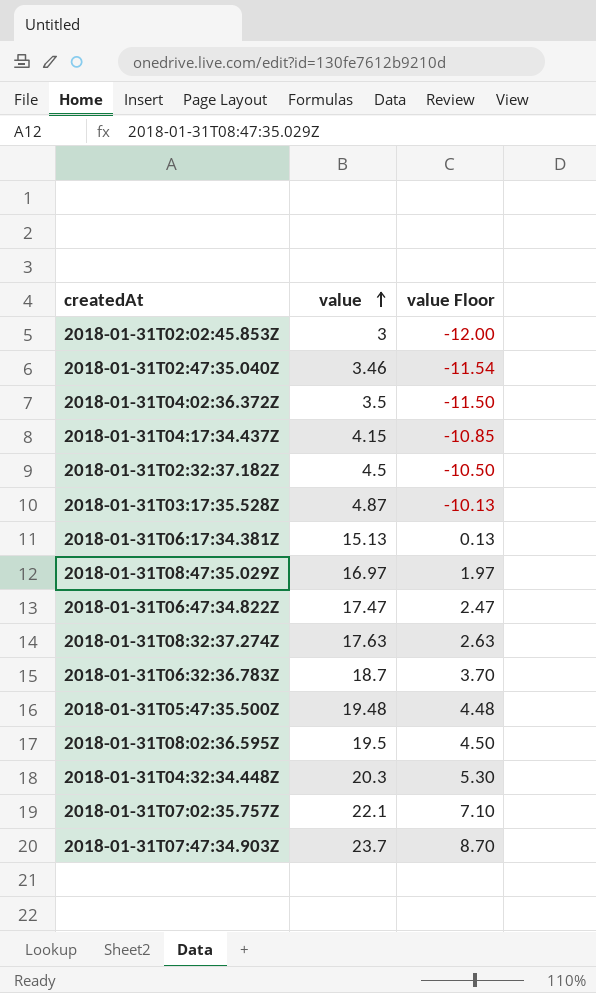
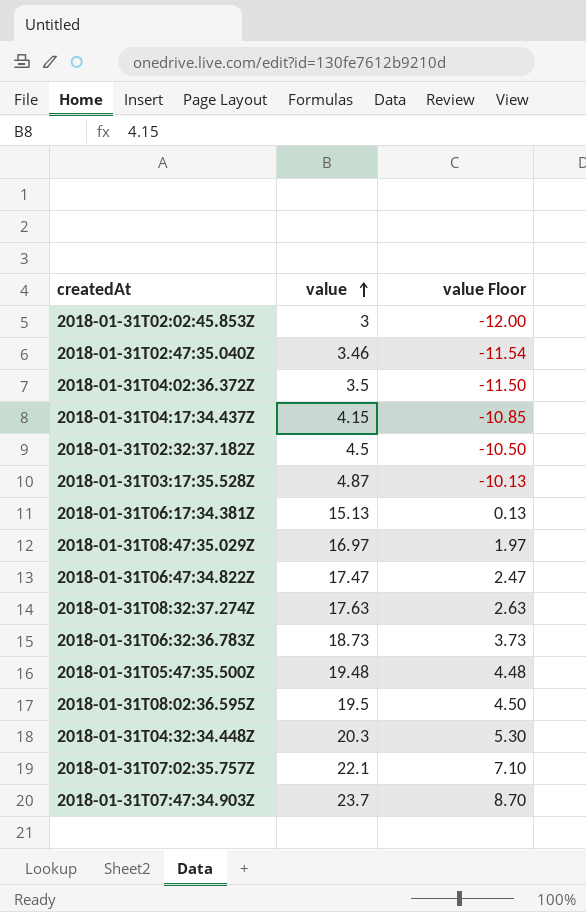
2018-01-31T06:32:36.783Z | value: 18.7 -> 18.73
2018-01-31T06:32:36.783Z | value Floor: 3.70 -> 3.73

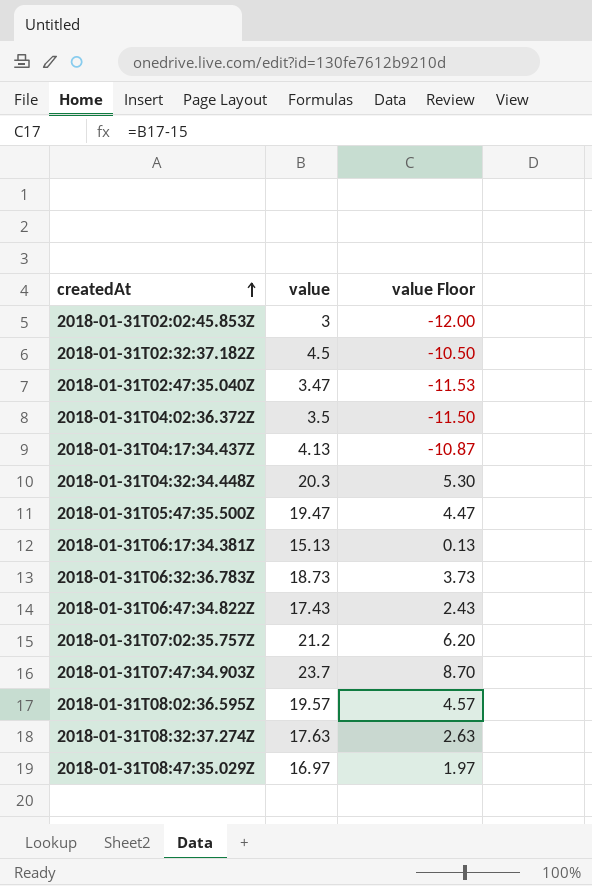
row order: value ascending -> createdAt ascending
row 2018-01-31T03:17:35.528Z: 4.87 | -10.13 -> none
2018-01-31T02:47:35.040Z | value: 3.46 -> 3.47
2018-01-31T02:47:35.040Z | value Floor: -11.54 -> -11.53
2018-01-31T04:17:34.437Z | value: 4.15 -> 4.13
2018-01-31T04:17:34.437Z | value Floor: -10.85 -> -10.87
2018-01-31T05:47:35.500Z | value: 19.48 -> 19.47
2018-01-31T05:47:35.500Z | value Floor: 4.48 -> 4.47
2018-01-31T06:47:34.822Z | value: 17.47 -> 17.43
2018-01-31T06:47:34.822Z | value Floor: 2.47 -> 2.43
2018-01-31T07:02:35.757Z | value: 22.1 -> 21.2
2018-01-31T07:02:35.757Z | value Floor: 7.10 -> 6.20
2018-01-31T08:02:36.595Z | value: 19.5 -> 19.57
2018-01-31T08:02:36.595Z | value Floor: 4.50 -> 4.57

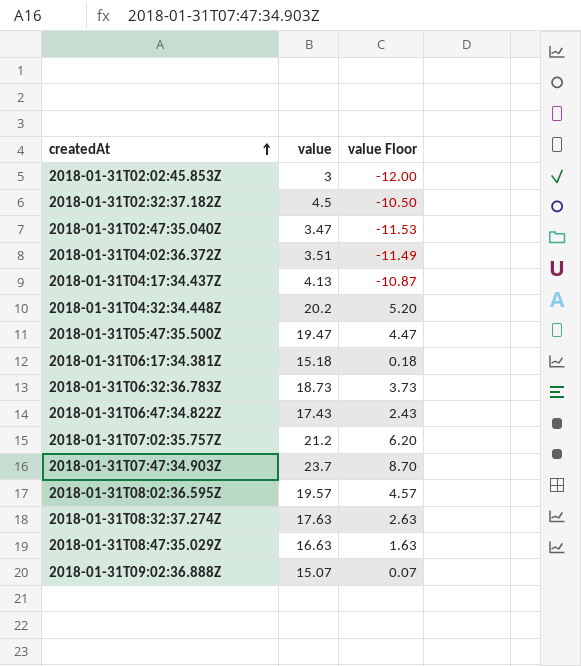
2018-01-31T04:02:36.372Z | value: 3.5 -> 3.51
2018-01-31T04:02:36.372Z | value Floor: -11.50 -> -11.49
2018-01-31T04:32:34.448Z | value: 20.3 -> 20.2
2018-01-31T04:32:34.448Z | value Floor: 5.30 -> 5.20
2018-01-31T06:17:34.381Z | value: 15.13 -> 15.18
2018-01-31T06:17:34.381Z | value Floor: 0.13 -> 0.18
2018-01-31T08:47:35.029Z | value: 16.97 -> 16.63
2018-01-31T08:47:35.029Z | value Floor: 1.97 -> 1.63
row 2018-01-31T09:02:36.888Z: none -> 15.07 | 0.07

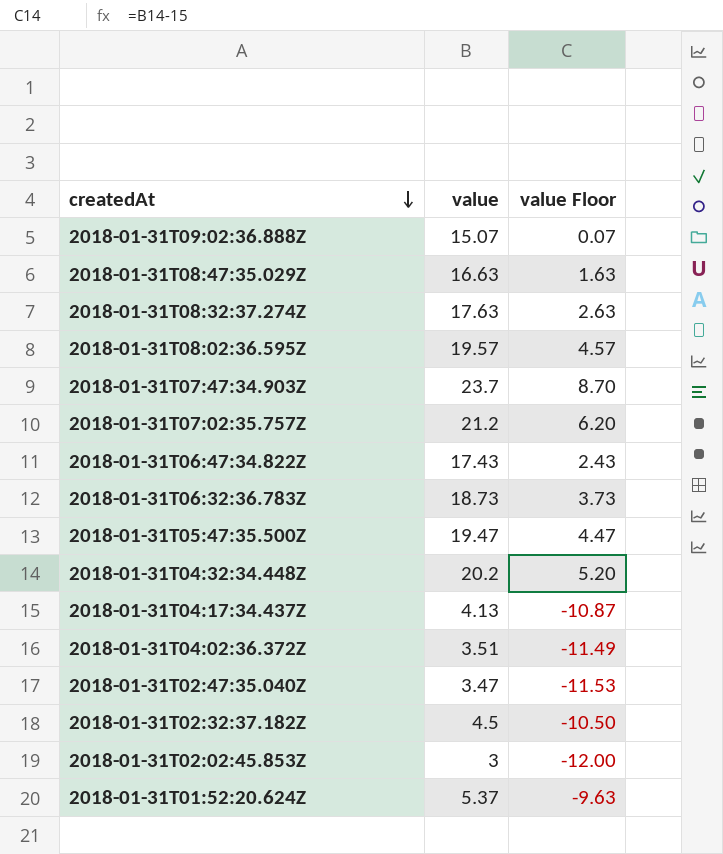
row order: createdAt ascending -> createdAt descending
row 2018-01-31T06:17:34.381Z: 15.18 | 0.18 -> none
row 2018-01-31T01:52:20.624Z: none -> 5.37 | -9.63

